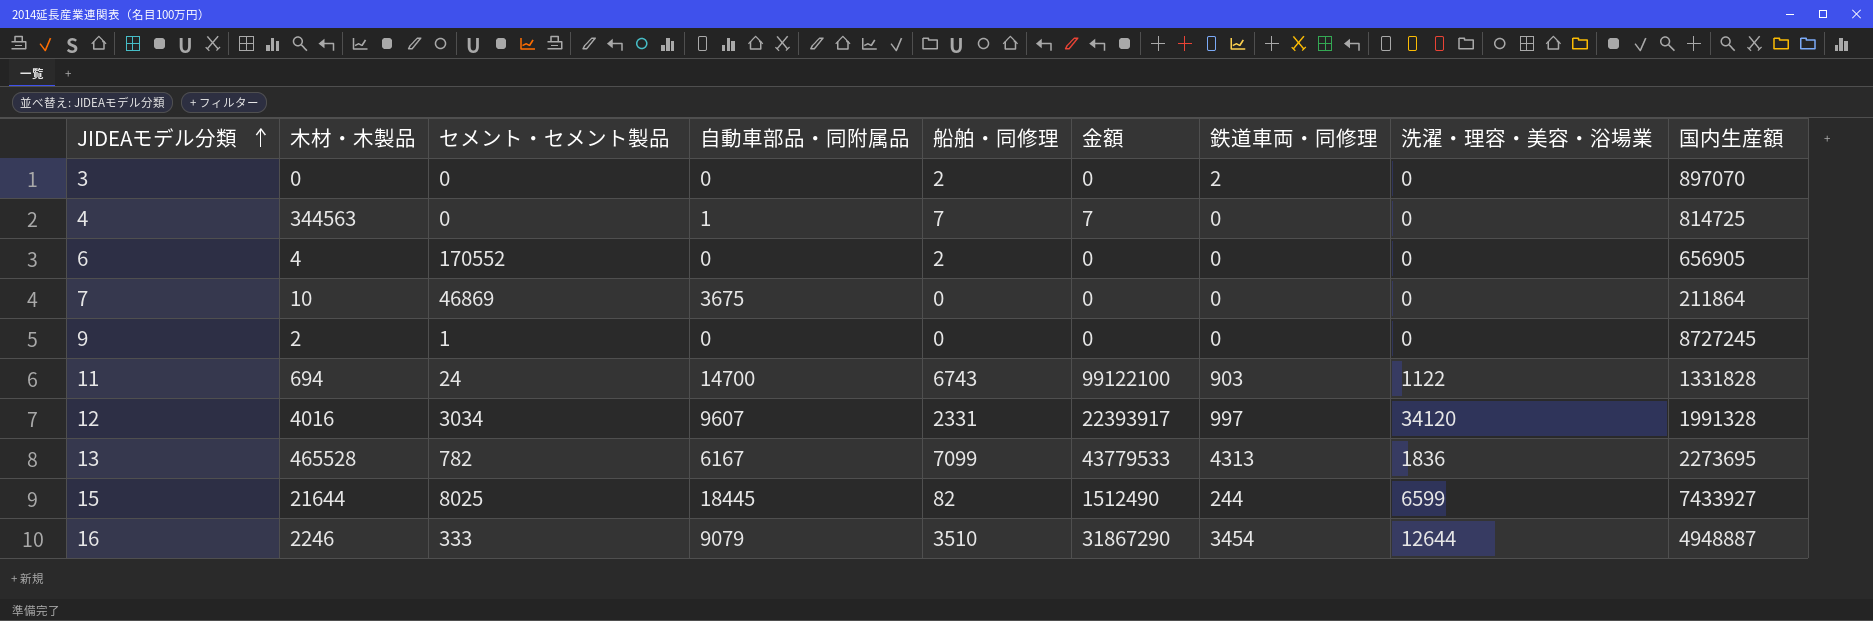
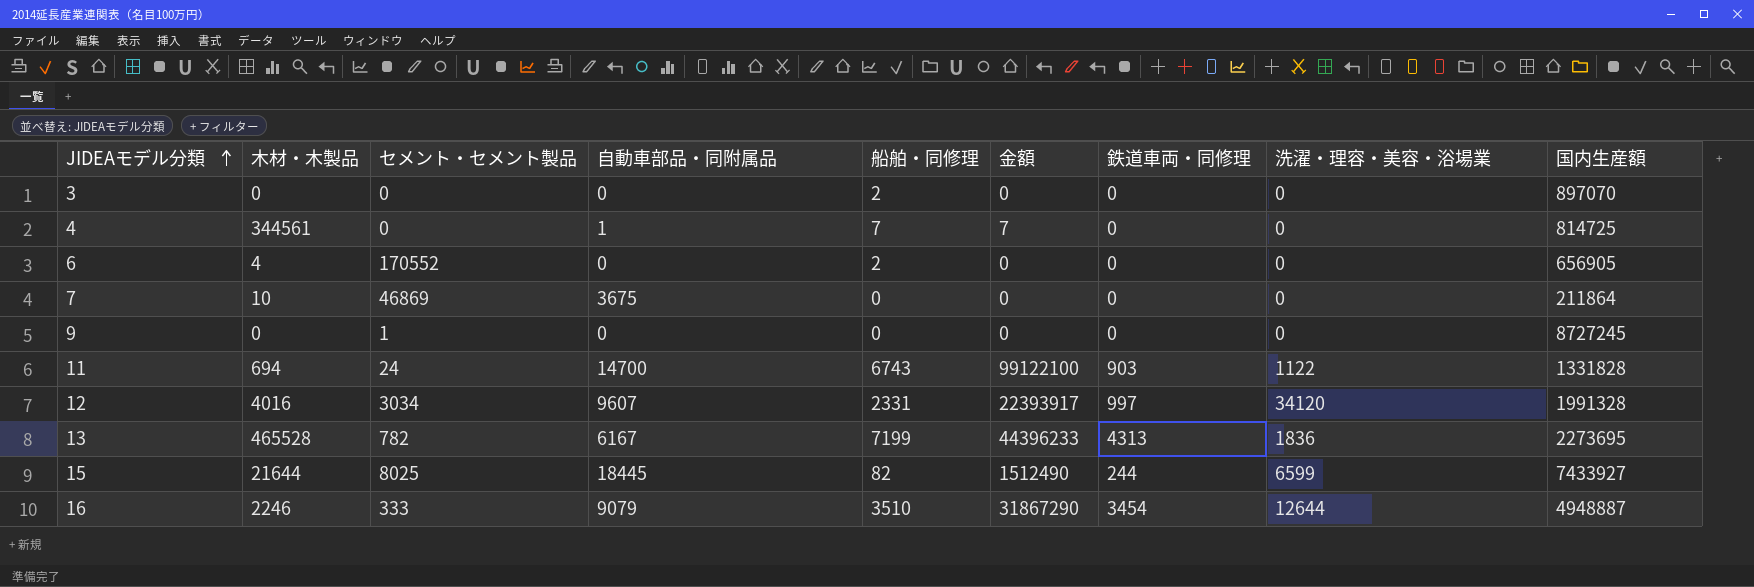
3 | 鉄道車両・同修理: 2 -> 0
4 | 木材・木製品: 344563 -> 344561
9 | 木材・木製品: 2 -> 0
13 | 船舶・同修理: 7099 -> 7199
13 | 金額: 43779533 -> 44396233

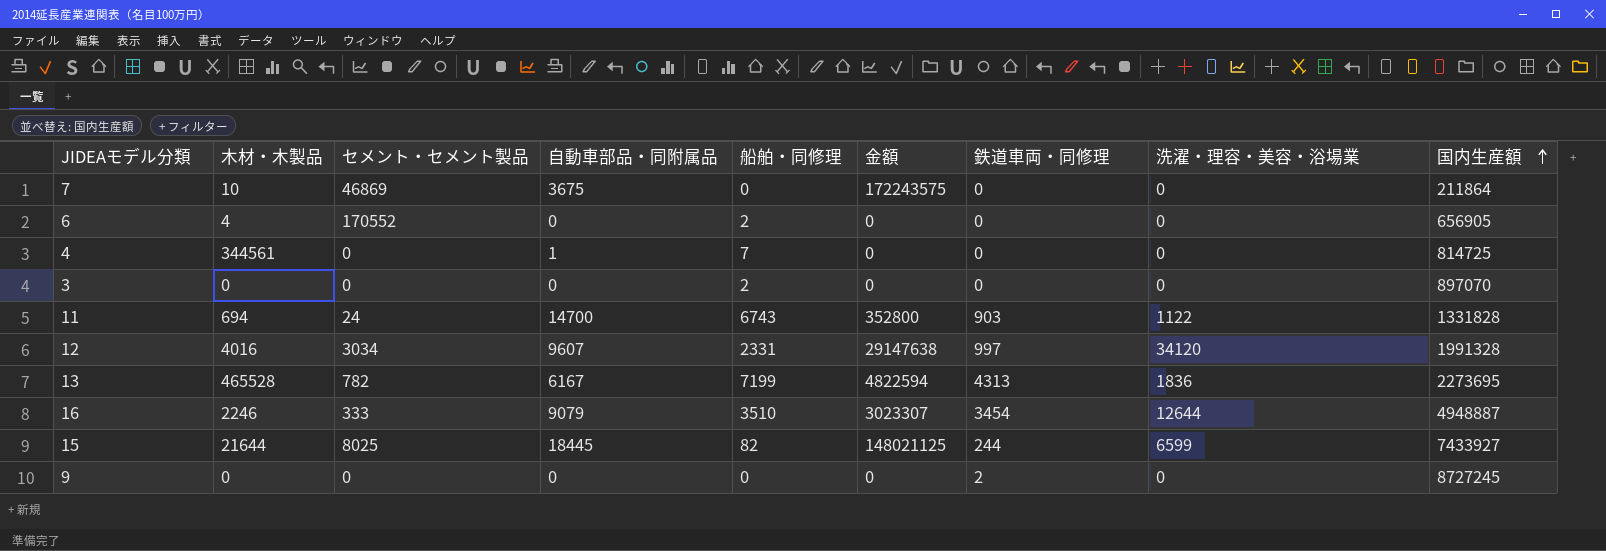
row order: JIDEAモデル分類 ascending -> 国内生産額 ascending
column 金額 | formula: [自動車部品・同附属品] * [船舶・同修理] -> [セメント・セメント製品] * [自動車部品・同附属品]
9 | セメント・セメント製品: 1 -> 0
9 | 鉄道車両・同修理: 0 -> 2

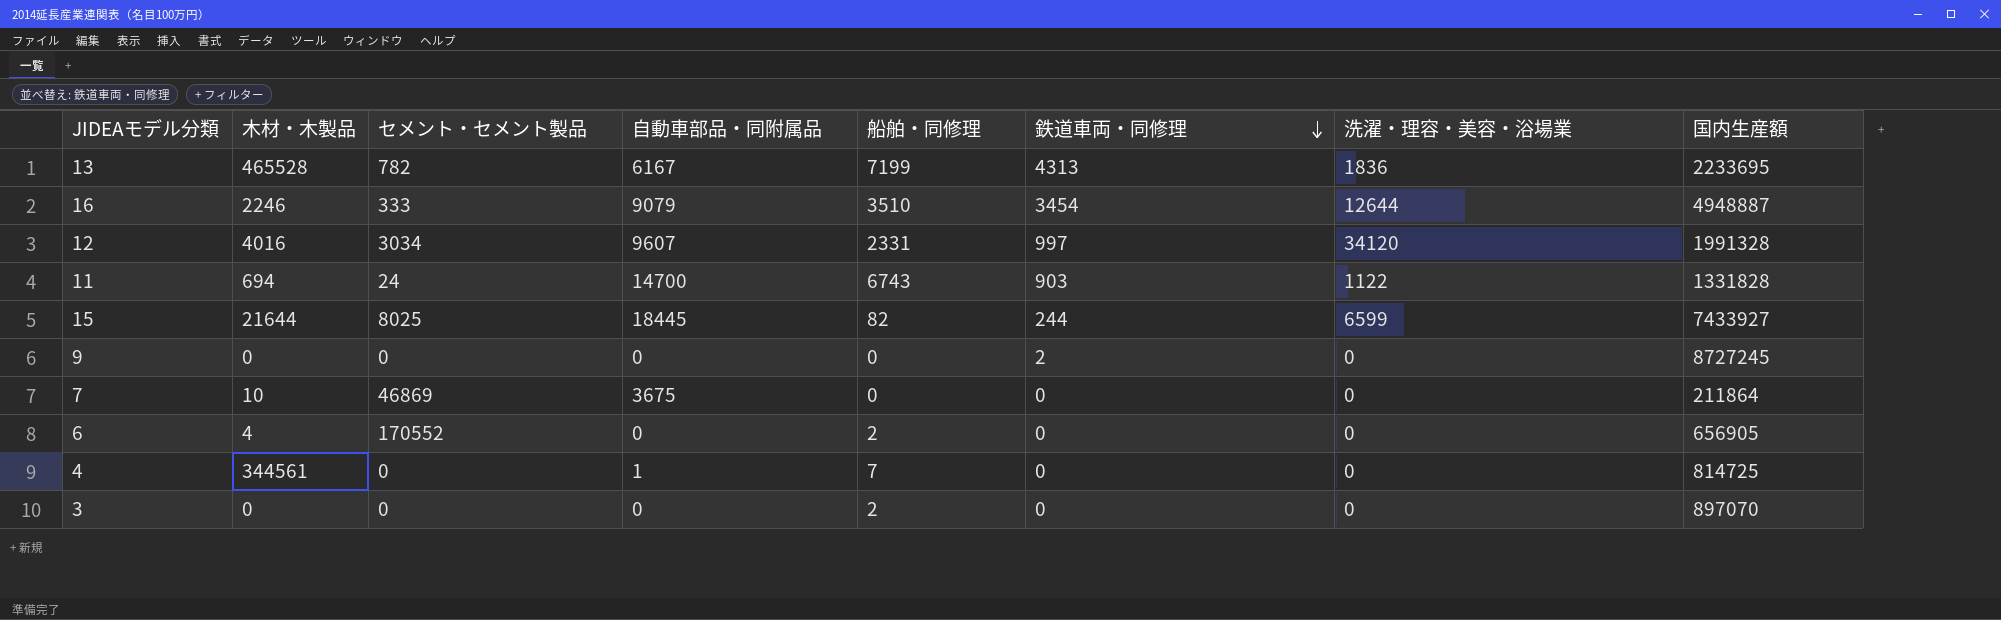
row order: 国内生産額 ascending -> 鉄道車両・同修理 descending
column 金額 | formula: [セメント・セメント製品] * [自動車部品・同附属品] -> none
13 | 国内生産額: 2273695 -> 2233695

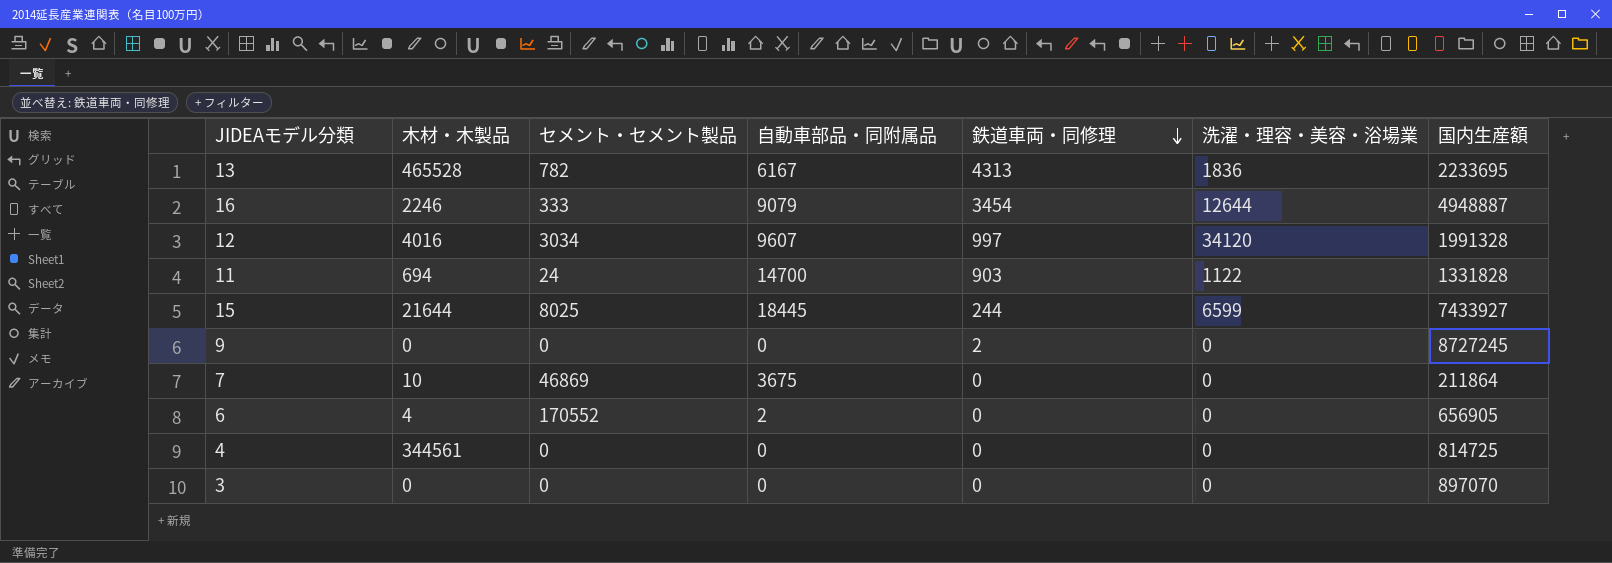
column 船舶・同修理 | position: 5 -> none
6 | 自動車部品・同附属品: 0 -> 2
4 | 自動車部品・同附属品: 1 -> 0

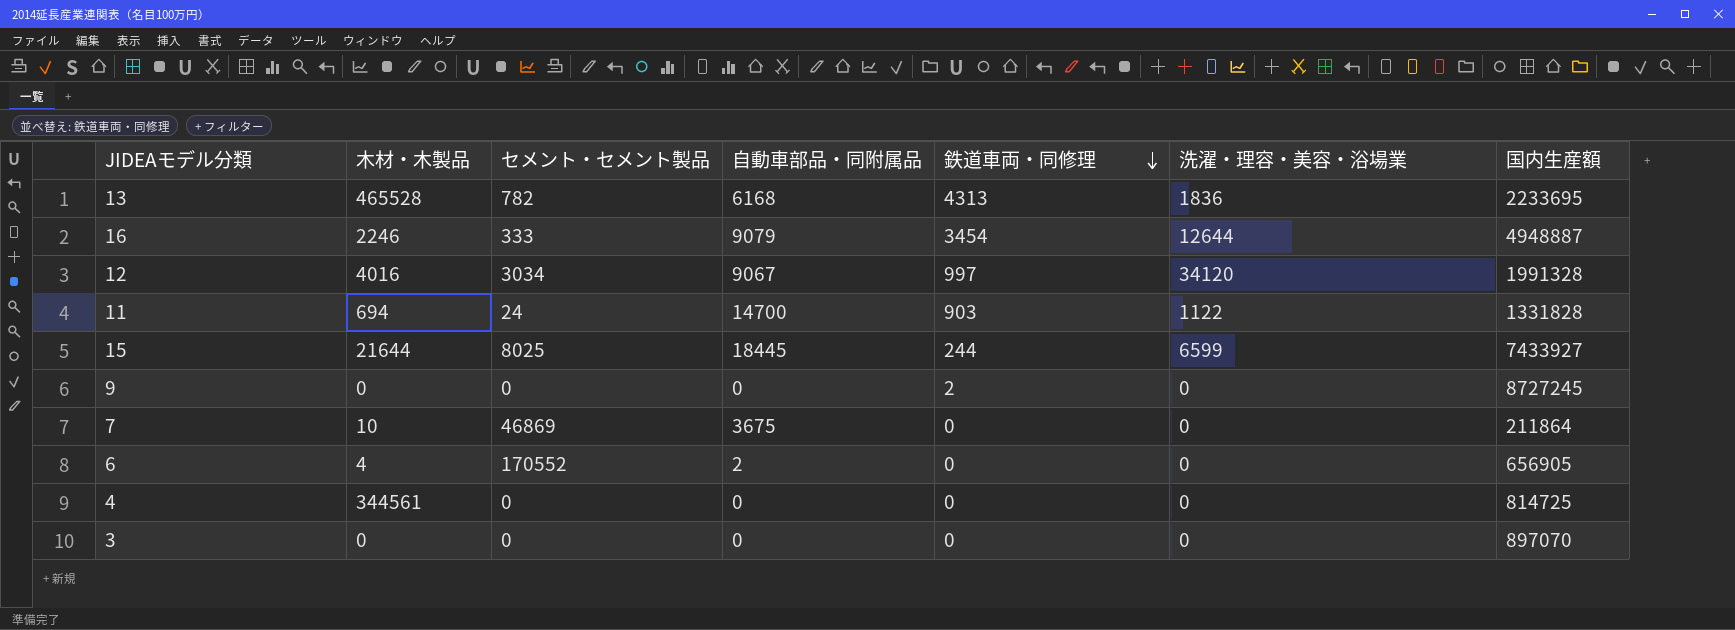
13 | 自動車部品・同附属品: 6167 -> 6168
12 | 自動車部品・同附属品: 9607 -> 9067

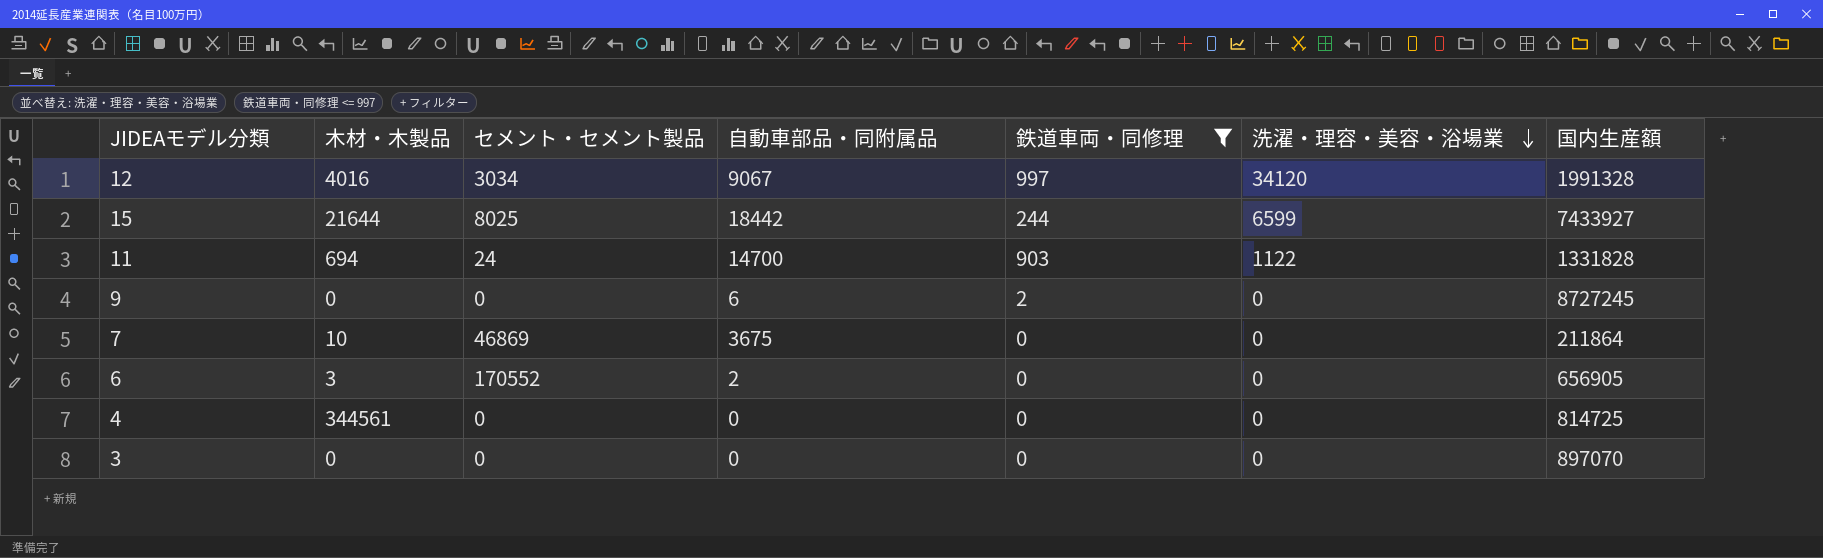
filter: none -> 鉄道車両・同修理 <= 997
row order: 鉄道車両・同修理 descending -> 洗濯・理容・美容・浴場業 descending
15 | 自動車部品・同附属品: 18445 -> 18442
9 | 自動車部品・同附属品: 0 -> 6
6 | 木材・木製品: 4 -> 3

